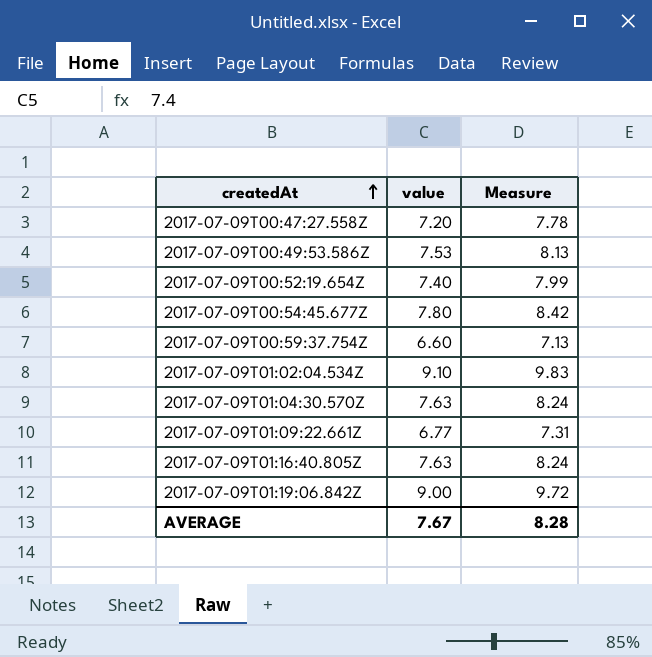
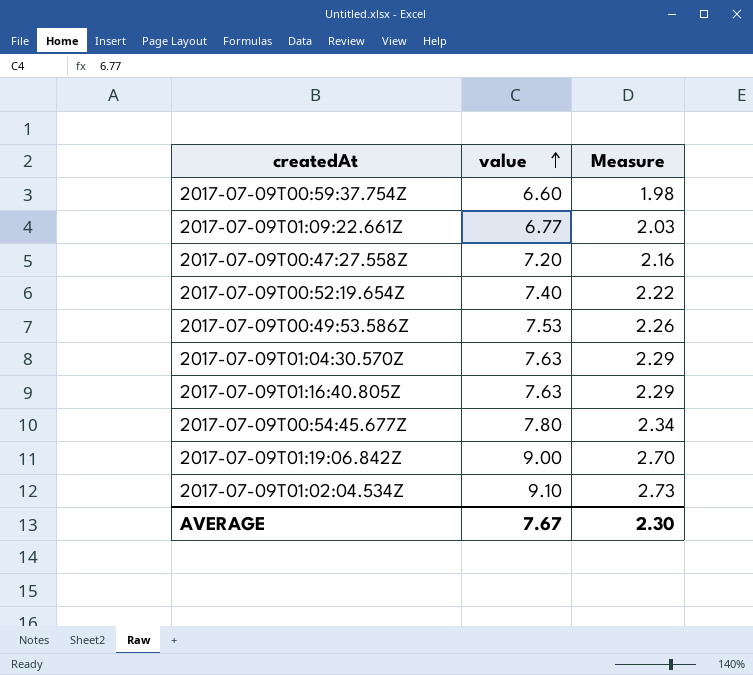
row order: createdAt ascending -> value ascending
column Measure | formula: [value] * 1.08 -> [value] * 0.3
AVERAGE | Measure: 8.28 -> 2.30

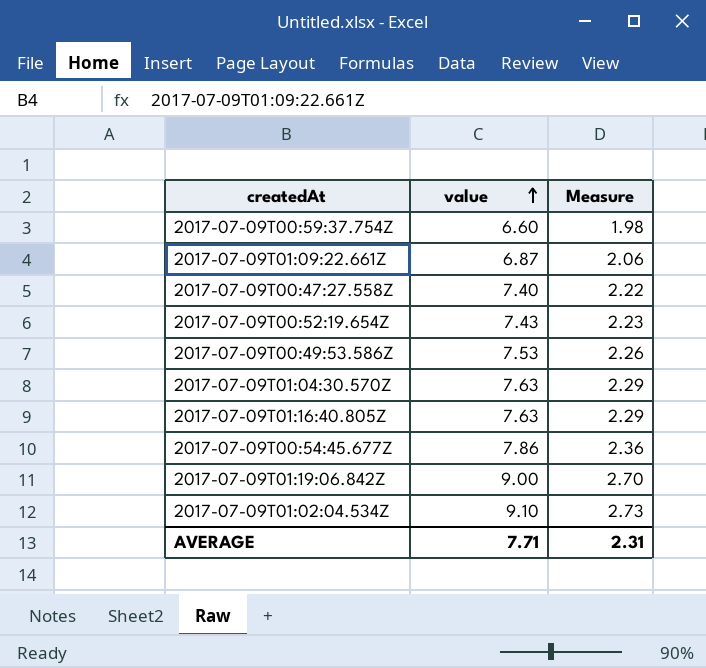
2017-07-09T01:09:22.661Z | value: 6.77 -> 6.87
2017-07-09T01:09:22.661Z | Measure: 2.03 -> 2.06
2017-07-09T00:47:27.558Z | value: 7.20 -> 7.40
2017-07-09T00:47:27.558Z | Measure: 2.16 -> 2.22
2017-07-09T00:52:19.654Z | value: 7.40 -> 7.43
2017-07-09T00:52:19.654Z | Measure: 2.22 -> 2.23
2017-07-09T00:54:45.677Z | value: 7.80 -> 7.86
2017-07-09T00:54:45.677Z | Measure: 2.34 -> 2.36
AVERAGE | value: 7.67 -> 7.71
AVERAGE | Measure: 2.30 -> 2.31

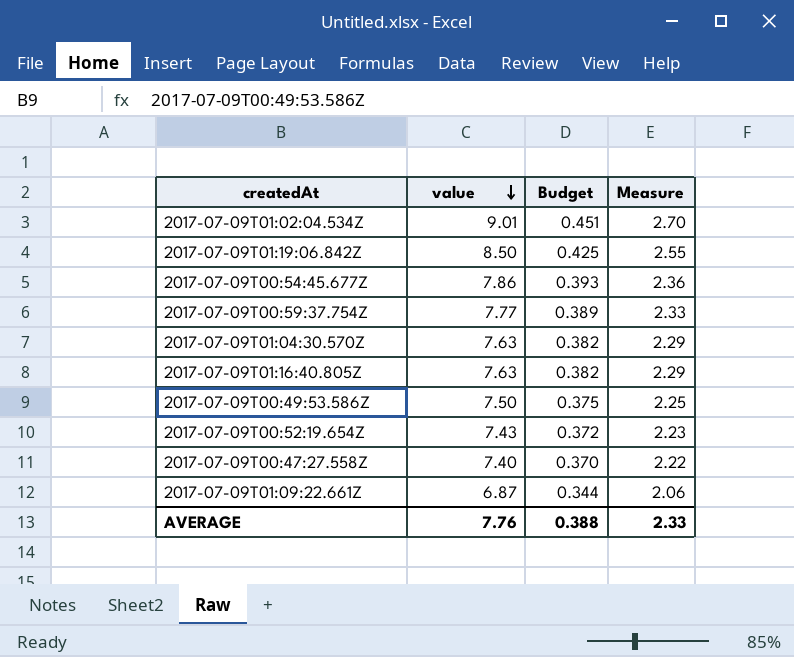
row order: value ascending -> value descending
column Budget | formula: none -> [value] * 0.05
2017-07-09T01:02:04.534Z | value: 9.10 -> 9.01
2017-07-09T01:02:04.534Z | Measure: 2.73 -> 2.70
2017-07-09T01:19:06.842Z | value: 9.00 -> 8.50
2017-07-09T01:19:06.842Z | Measure: 2.70 -> 2.55
2017-07-09T00:59:37.754Z | value: 6.60 -> 7.77
2017-07-09T00:59:37.754Z | Measure: 1.98 -> 2.33
2017-07-09T00:49:53.586Z | value: 7.53 -> 7.50
2017-07-09T00:49:53.586Z | Measure: 2.26 -> 2.25
AVERAGE | value: 7.71 -> 7.76
AVERAGE | Measure: 2.31 -> 2.33

